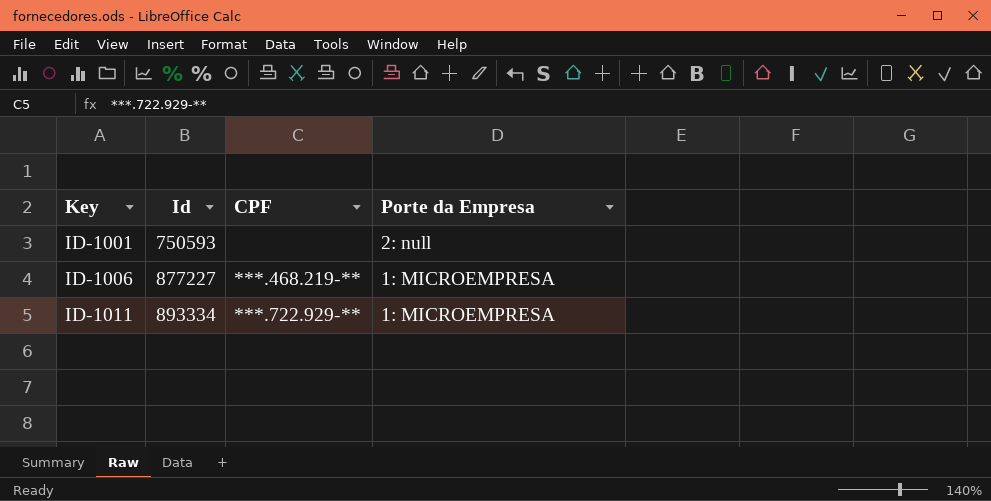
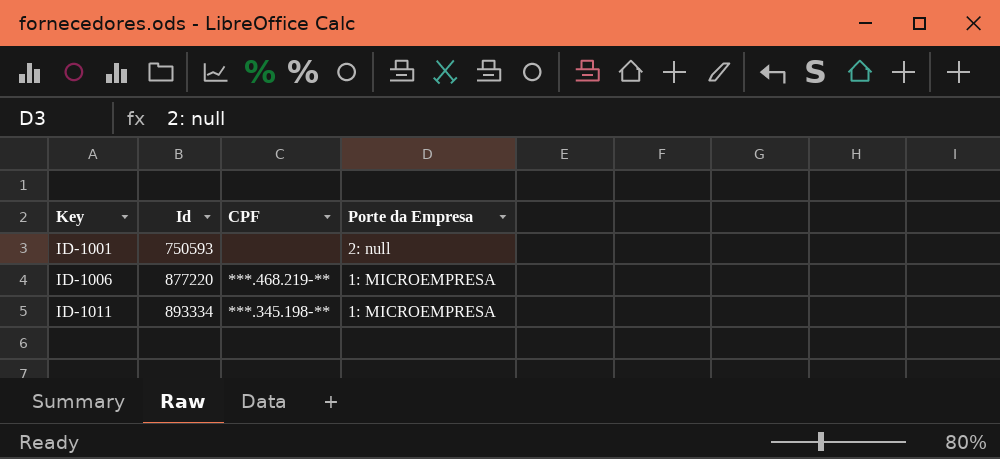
ID-1006 | Id: 877227 -> 877220
ID-1011 | CPF: ***.722.929-** -> ***.345.198-**

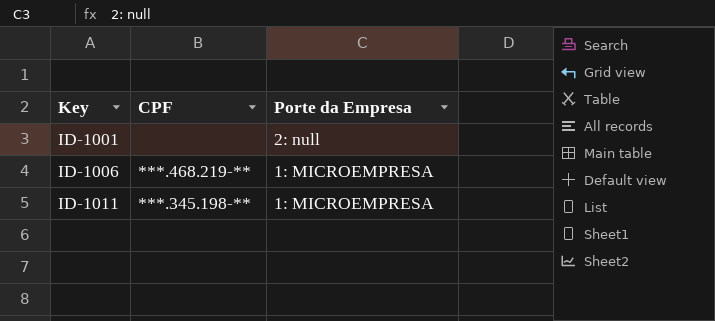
column Id | position: 2 -> none

